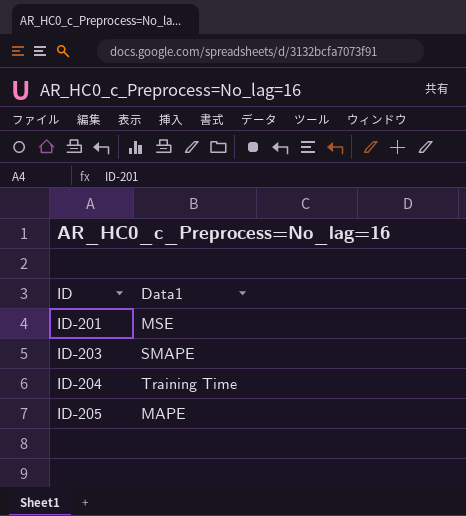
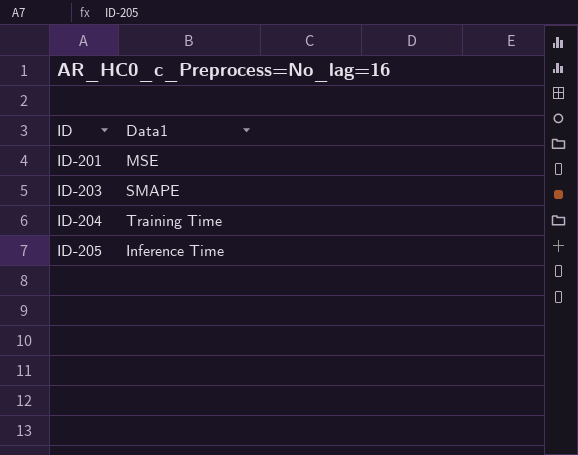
ID-205 | Data1: MAPE -> Inference Time

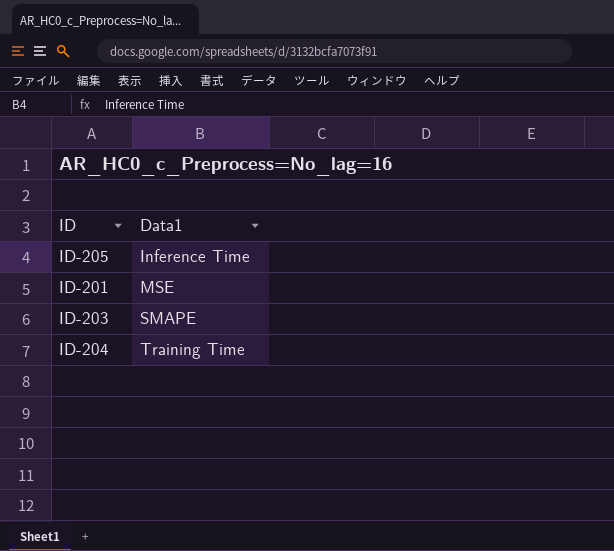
row order: ID ascending -> Data1 ascending

